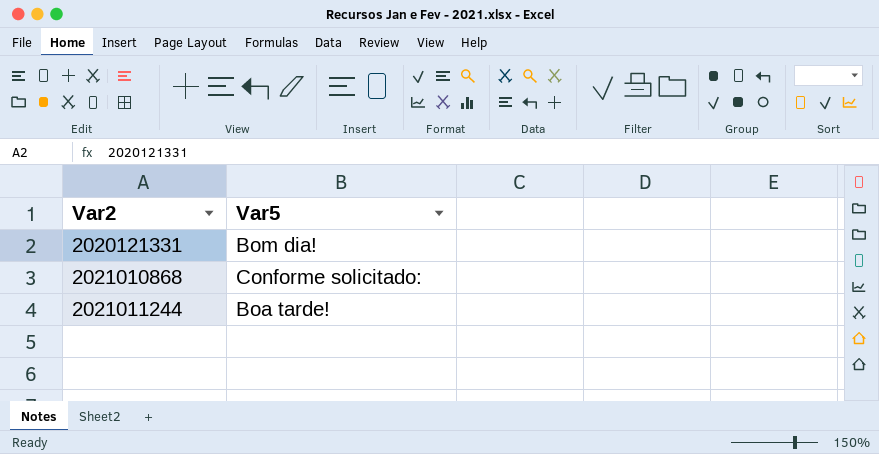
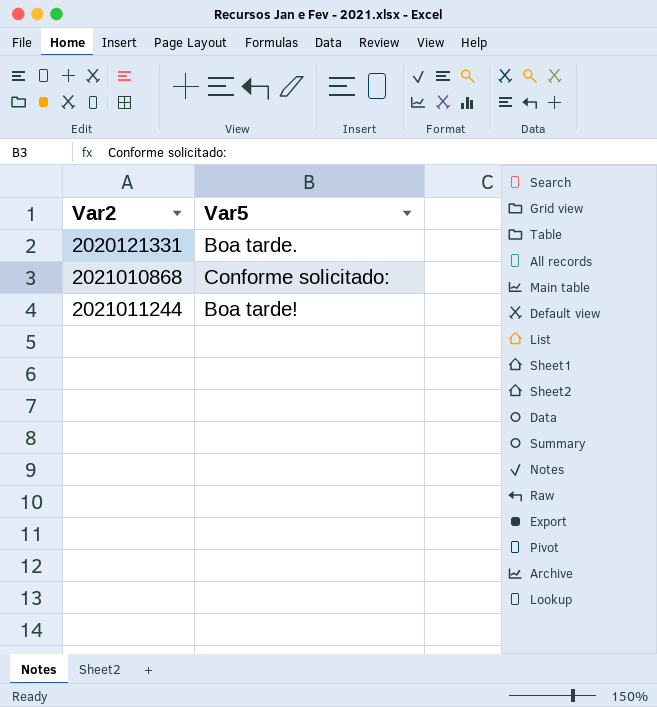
2020121331 | Var5: Bom dia! -> Boa tarde.

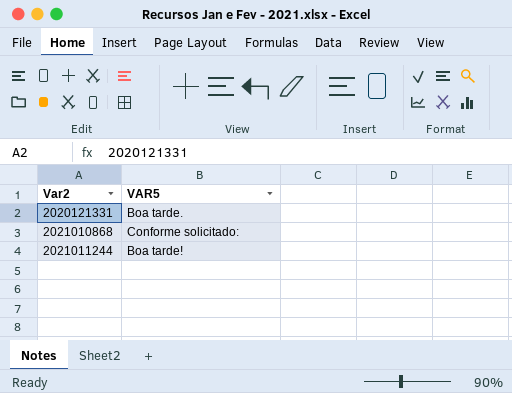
column name: Var5 -> VAR5

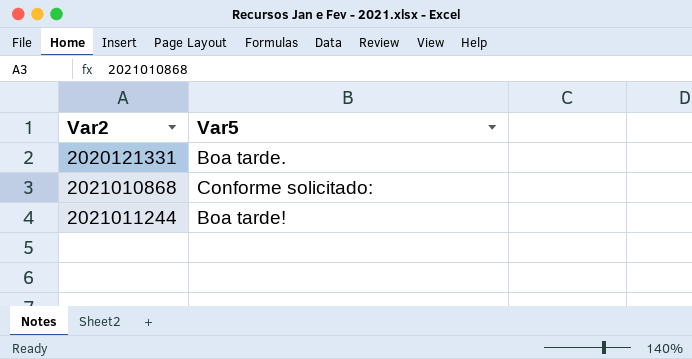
column name: VAR5 -> Var5

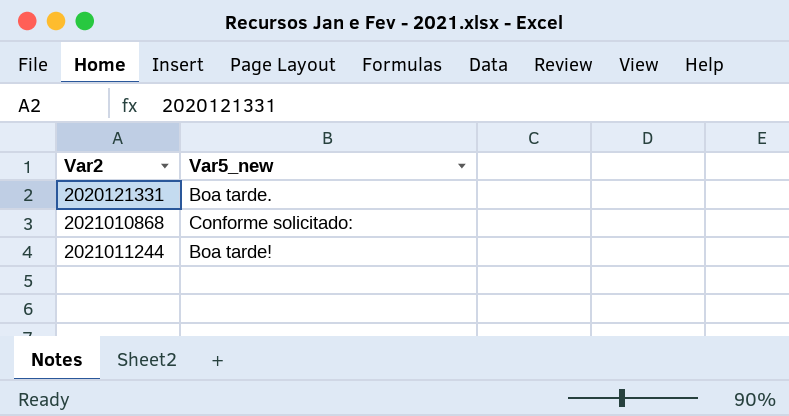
column name: Var5 -> Var5_new

